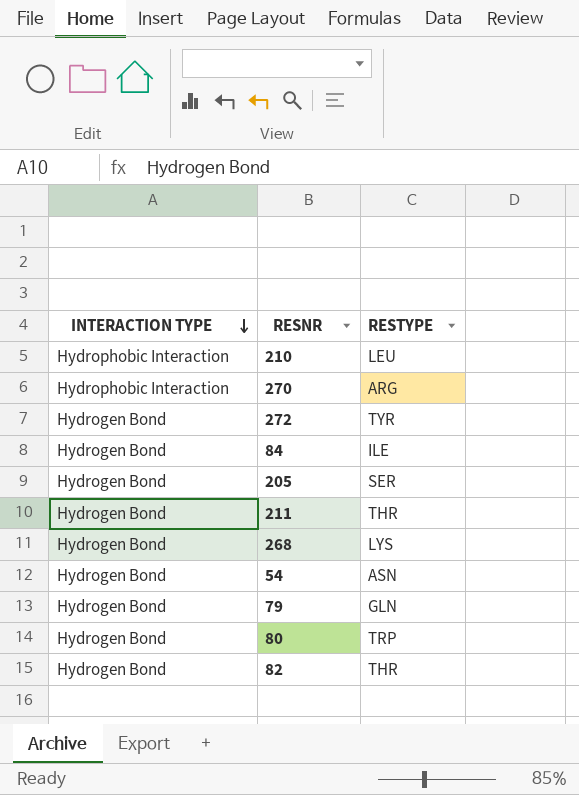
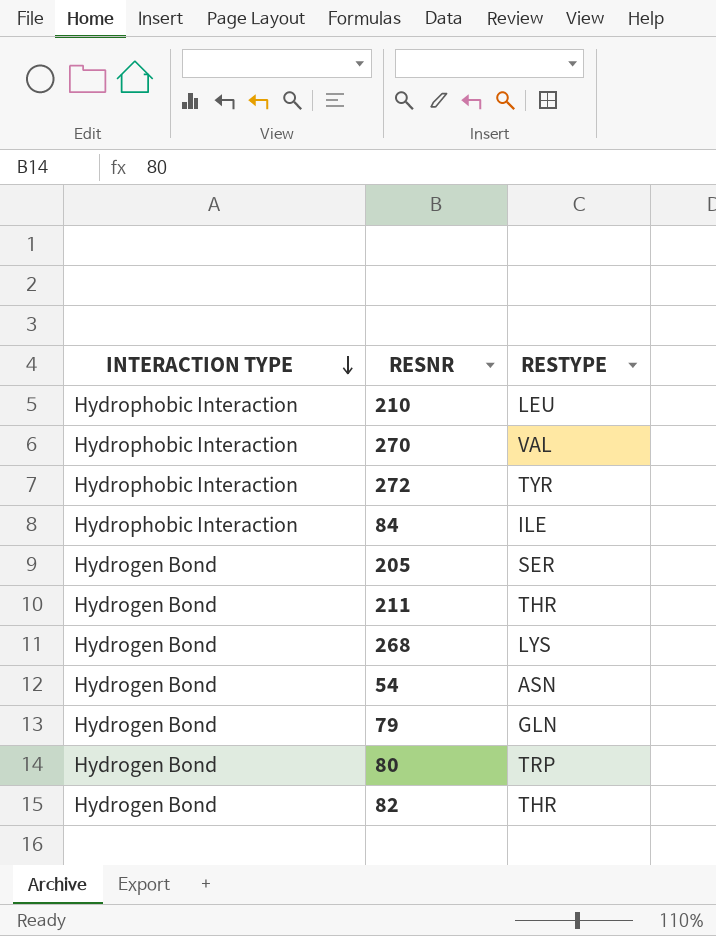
270 | RESTYPE: ARG -> VAL
272 | INTERACTION TYPE: Hydrogen Bond -> Hydrophobic Interaction
84 | INTERACTION TYPE: Hydrogen Bond -> Hydrophobic Interaction

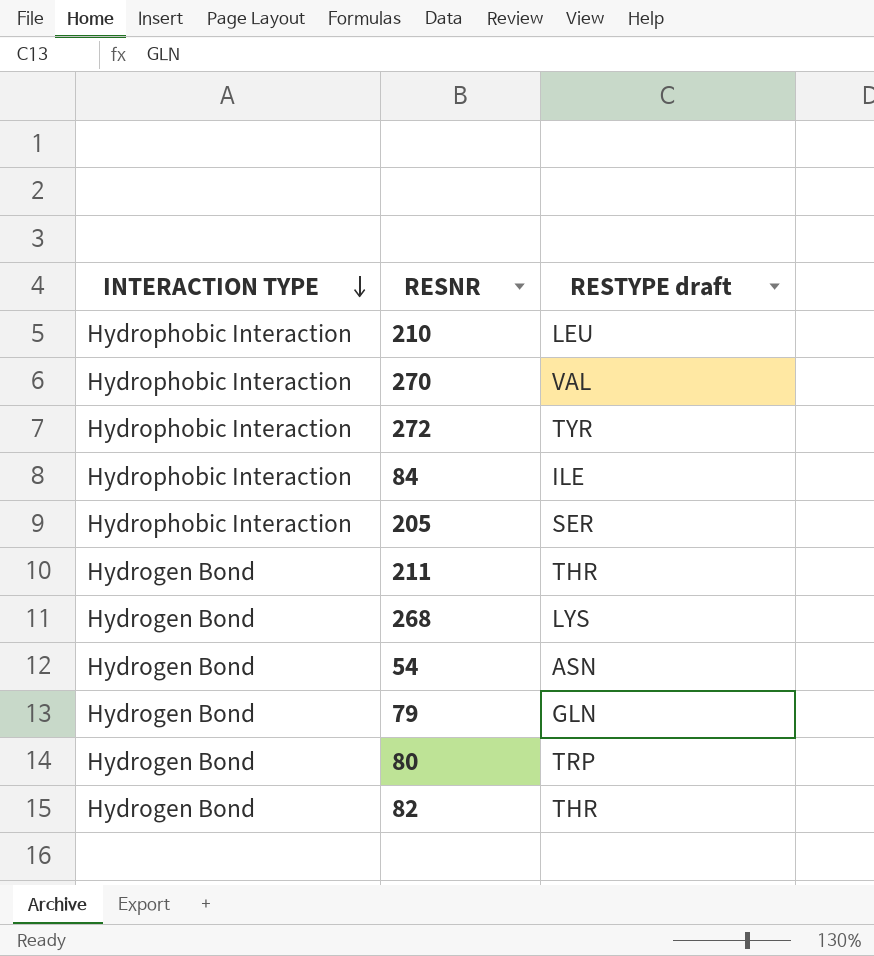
column name: RESTYPE -> RESTYPE draft
205 | INTERACTION TYPE: Hydrogen Bond -> Hydrophobic Interaction

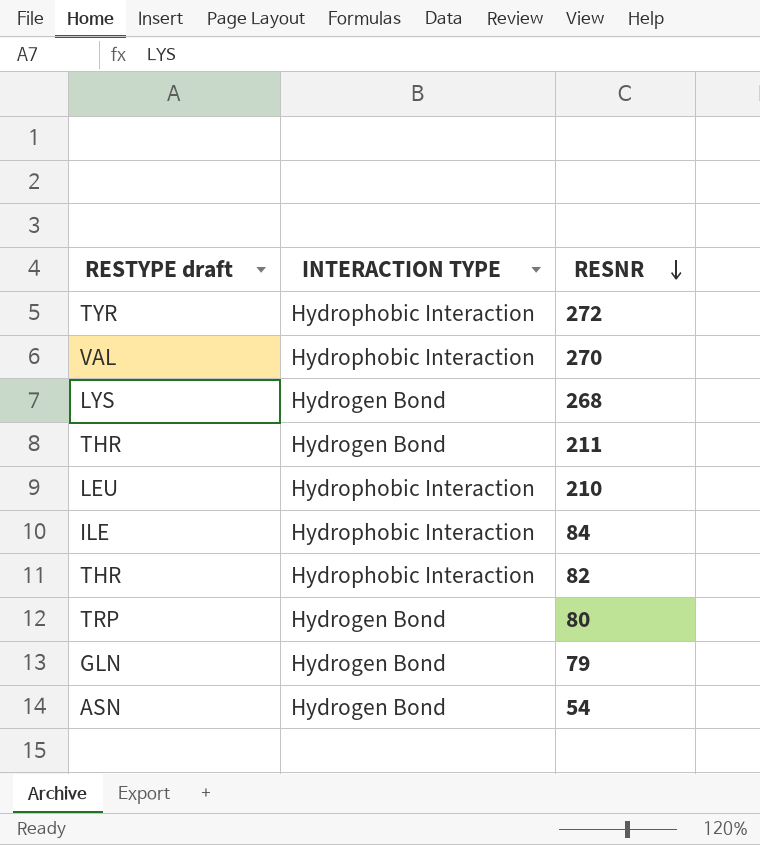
row order: INTERACTION TYPE descending -> RESNR descending
column RESTYPE draft | position: 3 -> 1
row 205: Hydrophobic Interaction | SER -> none
82 | INTERACTION TYPE: Hydrogen Bond -> Hydrophobic Interaction

